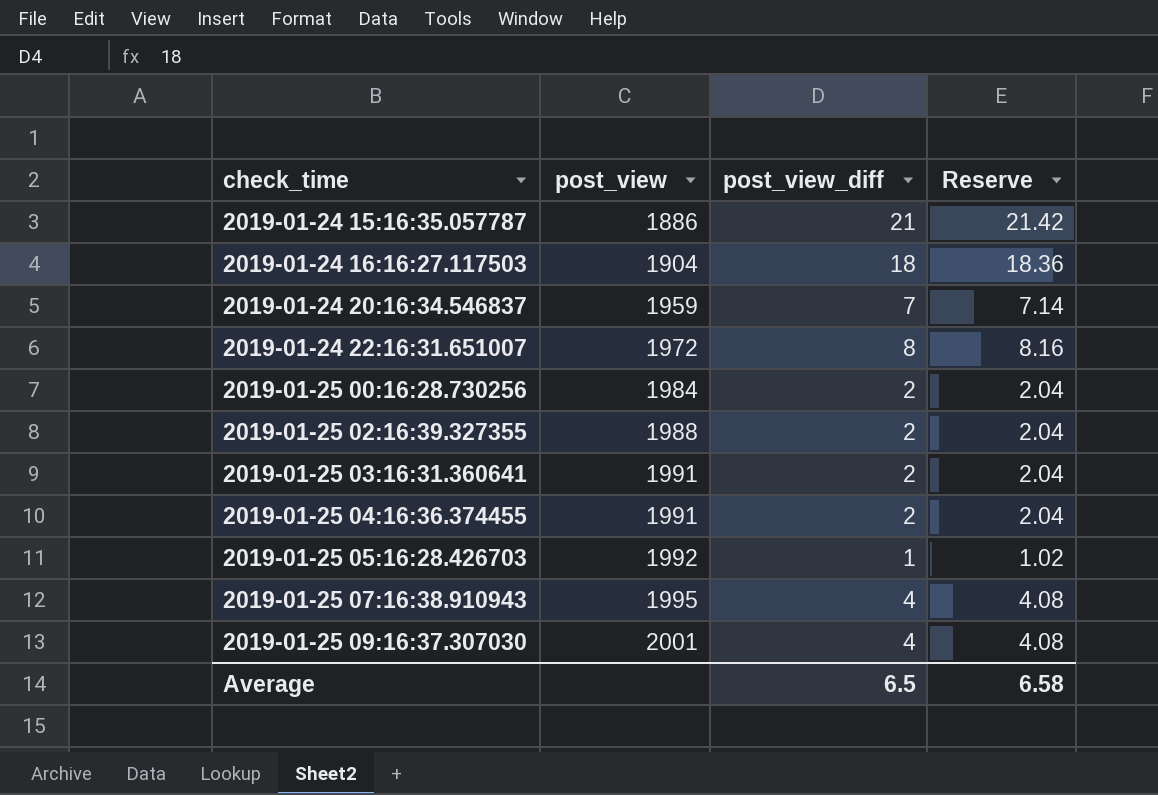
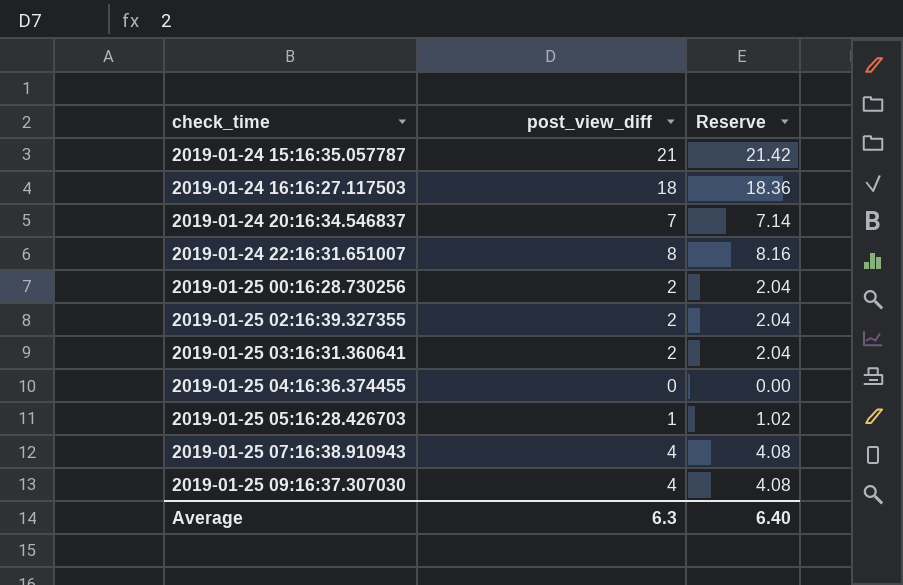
column post_view | position: 2 -> none
2019-01-25 04:16:36.374455 | post_view_diff: 2 -> 0
2019-01-25 04:16:36.374455 | Reserve: 2.04 -> 0.00
Average | post_view_diff: 6.5 -> 6.3
Average | Reserve: 6.58 -> 6.40

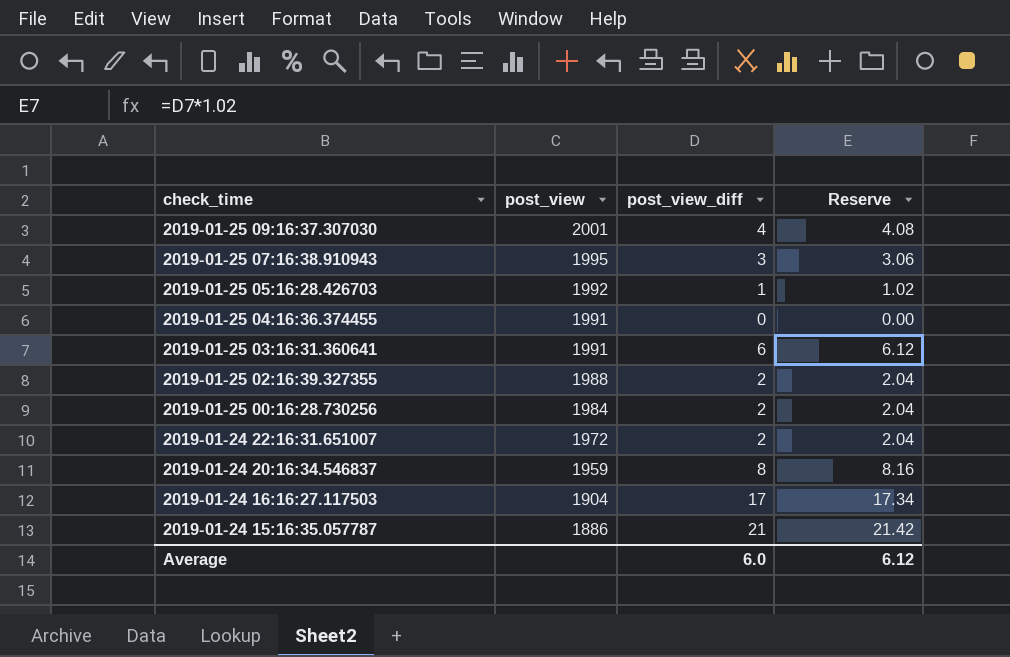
row order: check_time ascending -> check_time descending
column post_view | position: none -> 2
2019-01-25 07:16:38.910943 | post_view_diff: 4 -> 3
2019-01-25 07:16:38.910943 | Reserve: 4.08 -> 3.06
2019-01-25 03:16:31.360641 | post_view_diff: 2 -> 6
2019-01-25 03:16:31.360641 | Reserve: 2.04 -> 6.12
2019-01-24 22:16:31.651007 | post_view_diff: 8 -> 2
2019-01-24 22:16:31.651007 | Reserve: 8.16 -> 2.04
2019-01-24 20:16:34.546837 | post_view_diff: 7 -> 8
2019-01-24 20:16:34.546837 | Reserve: 7.14 -> 8.16
2019-01-24 16:16:27.117503 | post_view_diff: 18 -> 17
2019-01-24 16:16:27.117503 | Reserve: 18.36 -> 17.34
Average | post_view_diff: 6.3 -> 6.0
Average | Reserve: 6.40 -> 6.12

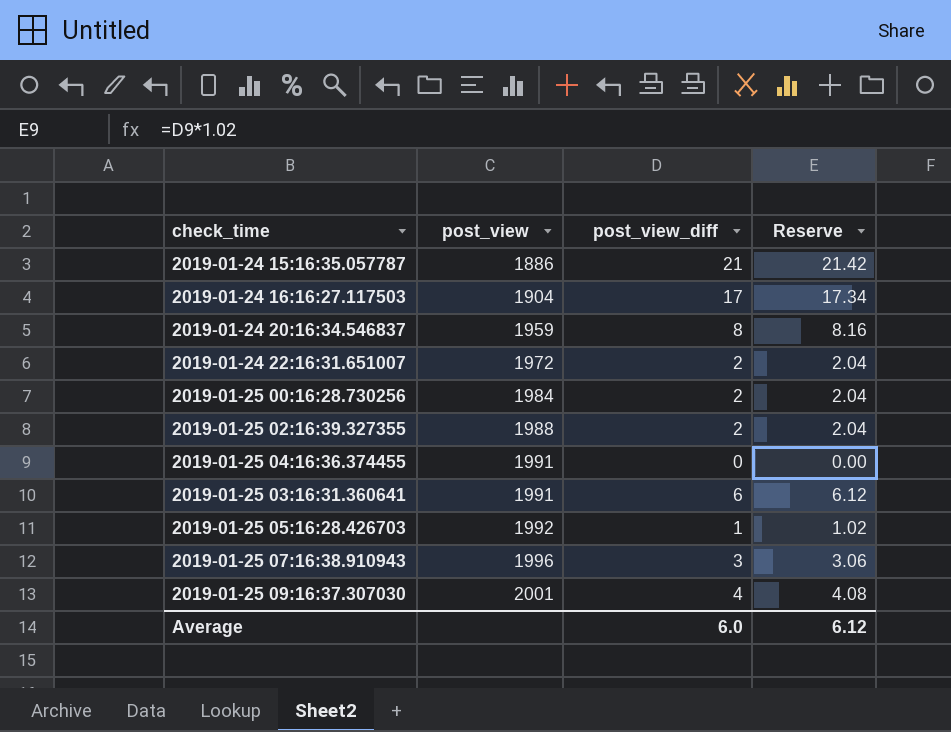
row order: check_time descending -> post_view ascending
2019-01-25 07:16:38.910943 | post_view: 1995 -> 1996

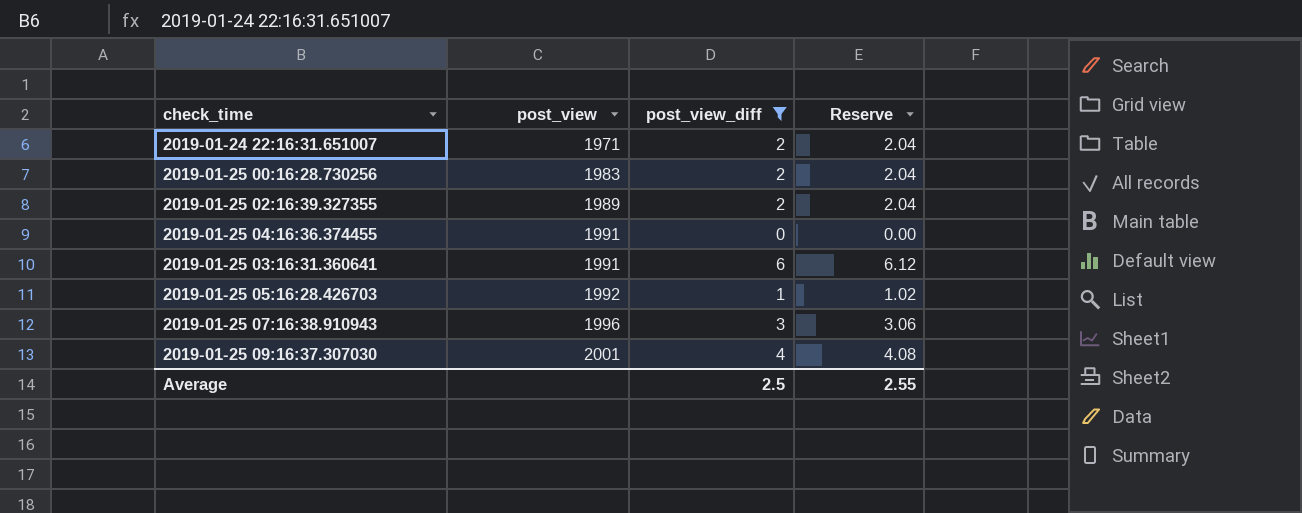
filter: none -> post_view_diff <= 6
2019-01-24 22:16:31.651007 | post_view: 1972 -> 1971
2019-01-25 00:16:28.730256 | post_view: 1984 -> 1983
2019-01-25 02:16:39.327355 | post_view: 1988 -> 1989
Average | post_view_diff: 6.0 -> 2.5
Average | Reserve: 6.12 -> 2.55

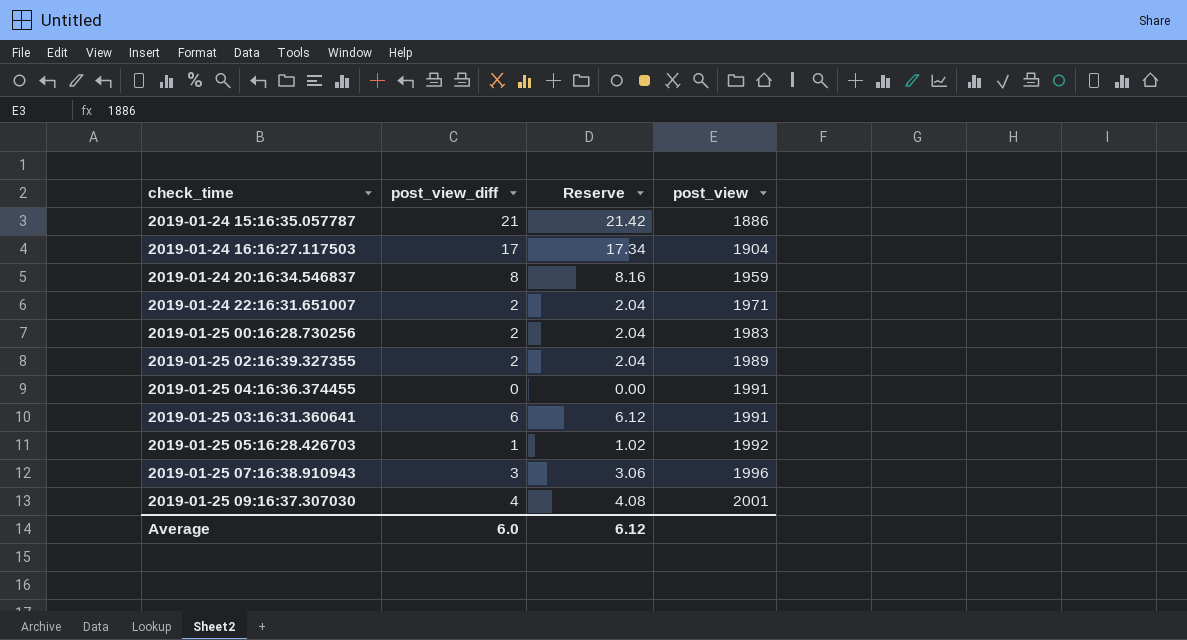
filter: post_view_diff <= 6 -> none
column post_view | position: 2 -> 4
Average | post_view_diff: 2.5 -> 6.0
Average | Reserve: 2.55 -> 6.12

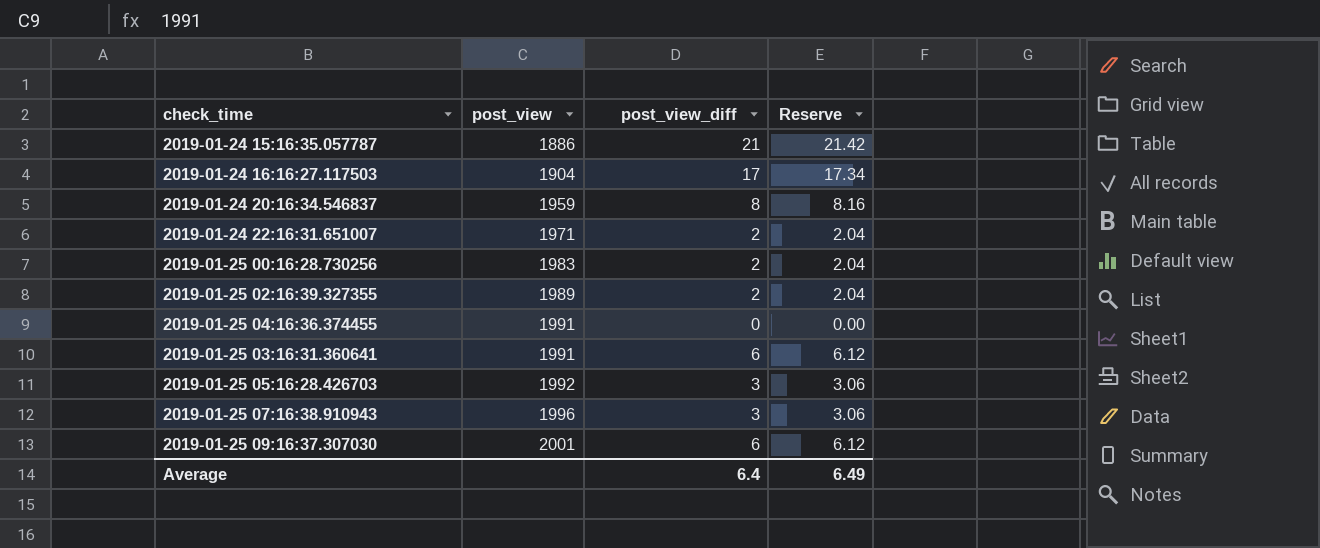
column post_view | position: 4 -> 2
2019-01-25 05:16:28.426703 | post_view_diff: 1 -> 3
2019-01-25 05:16:28.426703 | Reserve: 1.02 -> 3.06
2019-01-25 09:16:37.307030 | post_view_diff: 4 -> 6
2019-01-25 09:16:37.307030 | Reserve: 4.08 -> 6.12
Average | post_view_diff: 6.0 -> 6.4
Average | Reserve: 6.12 -> 6.49

